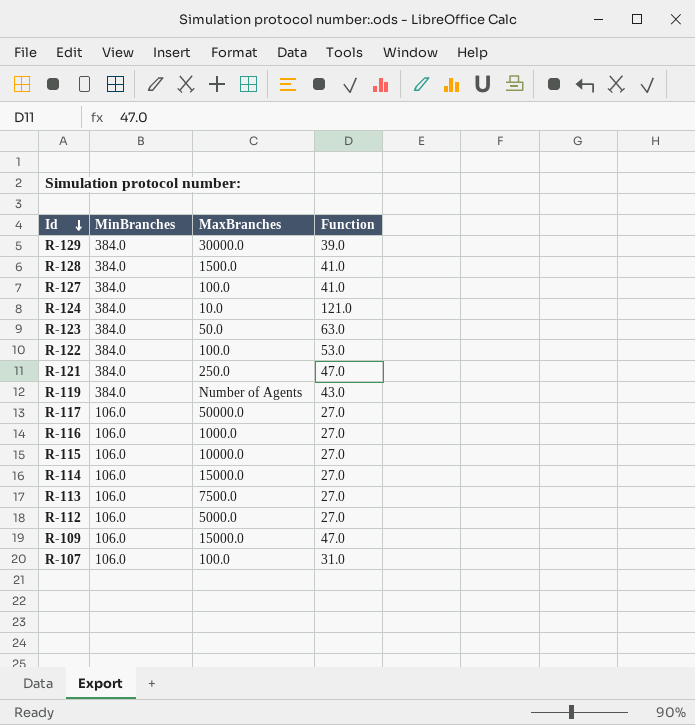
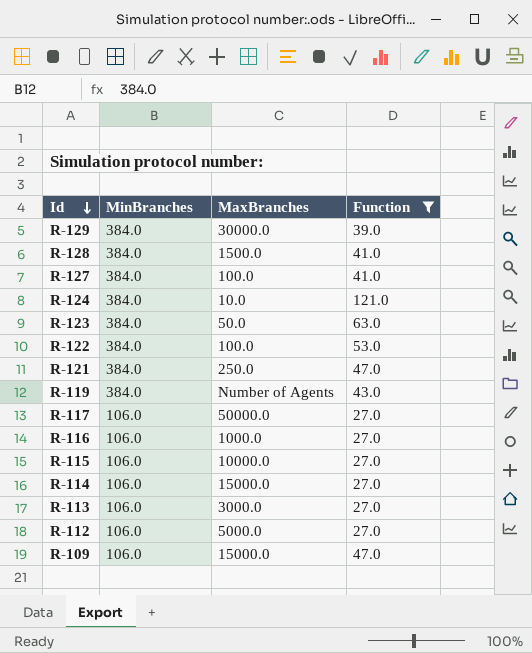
filter: none -> Function != 31.0
R-113 | MaxBranches: 7500.0 -> 3000.0

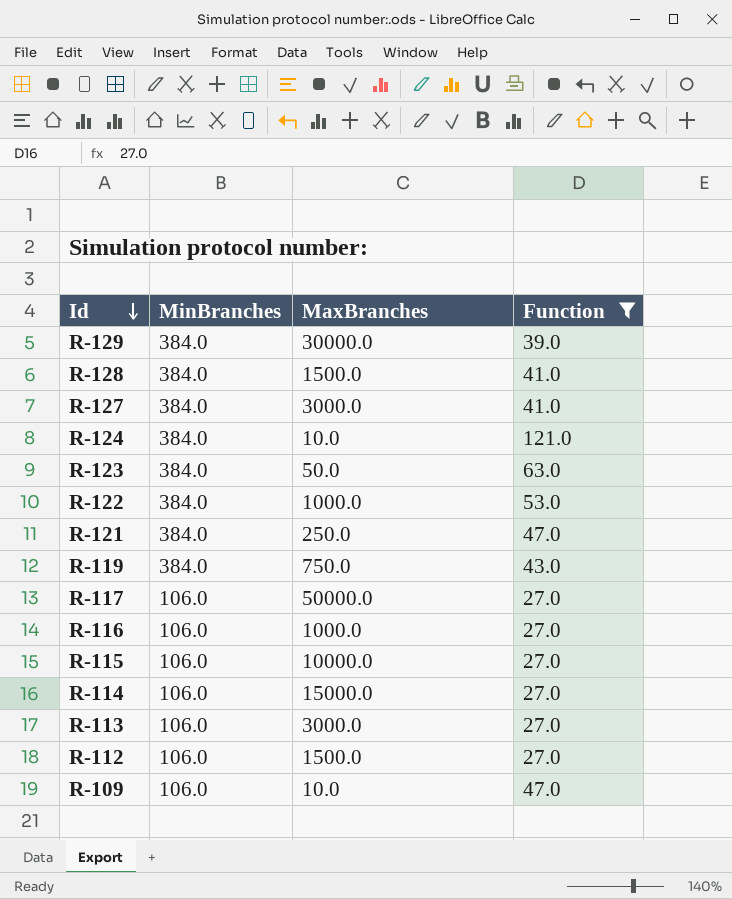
R-127 | MaxBranches: 100.0 -> 3000.0
R-122 | MaxBranches: 100.0 -> 1000.0
R-119 | MaxBranches: Number of Agents -> 750.0
R-112 | MaxBranches: 5000.0 -> 1500.0
R-109 | MaxBranches: 15000.0 -> 10.0

